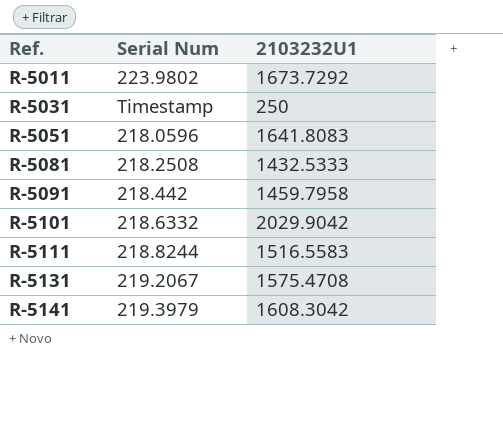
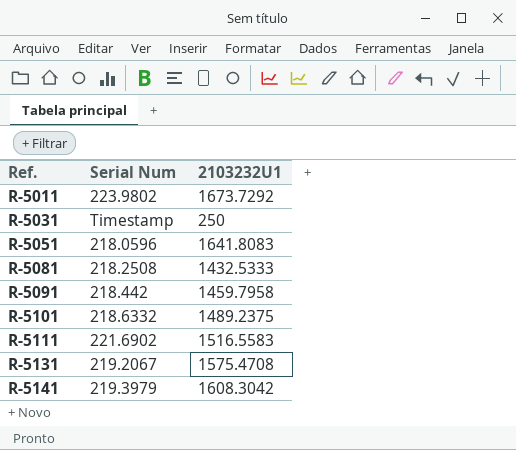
R-5101 | 2103232U1: 2029.9042 -> 1489.2375
R-5111 | Serial Num: 218.8244 -> 221.6902

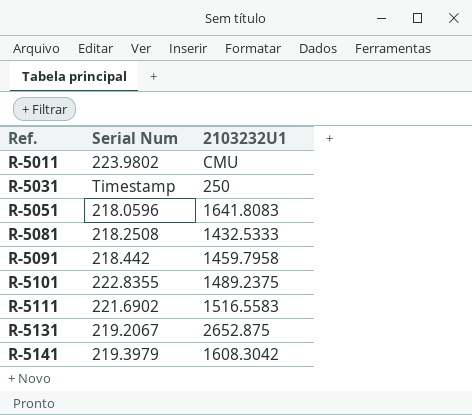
R-5011 | 2103232U1: 1673.7292 -> CMU
R-5101 | Serial Num: 218.6332 -> 222.8355
R-5131 | 2103232U1: 1575.4708 -> 2652.875

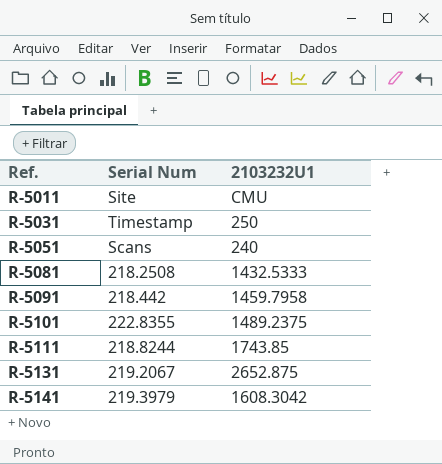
R-5011 | Serial Num: 223.9802 -> Site
R-5051 | Serial Num: 218.0596 -> Scans
R-5051 | 2103232U1: 1641.8083 -> 240
R-5111 | Serial Num: 221.6902 -> 218.8244
R-5111 | 2103232U1: 1516.5583 -> 1743.85

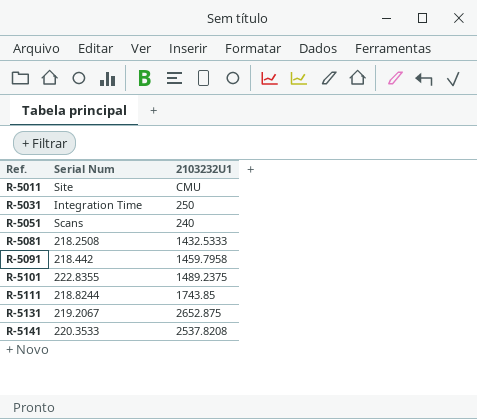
R-5031 | Serial Num: Timestamp -> Integration Time
R-5141 | Serial Num: 219.3979 -> 220.3533
R-5141 | 2103232U1: 1608.3042 -> 2537.8208

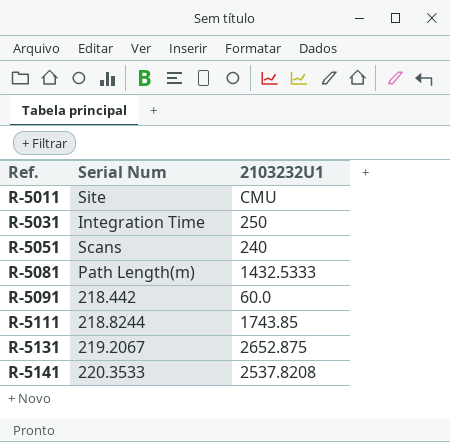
row R-5101: 222.8355 | 1489.2375 -> none
R-5081 | Serial Num: 218.2508 -> Path Length(m)
R-5091 | 2103232U1: 1459.7958 -> 60.0

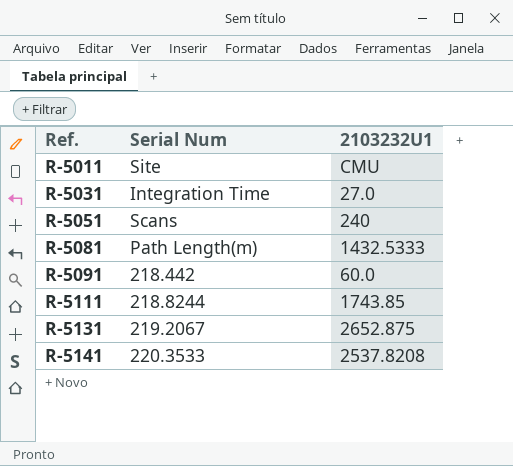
R-5031 | 2103232U1: 250 -> 27.0

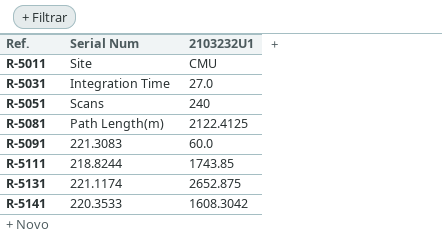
R-5081 | 2103232U1: 1432.5333 -> 2122.4125
R-5091 | Serial Num: 218.442 -> 221.3083
R-5131 | Serial Num: 219.2067 -> 221.1174
R-5141 | 2103232U1: 2537.8208 -> 1608.3042

